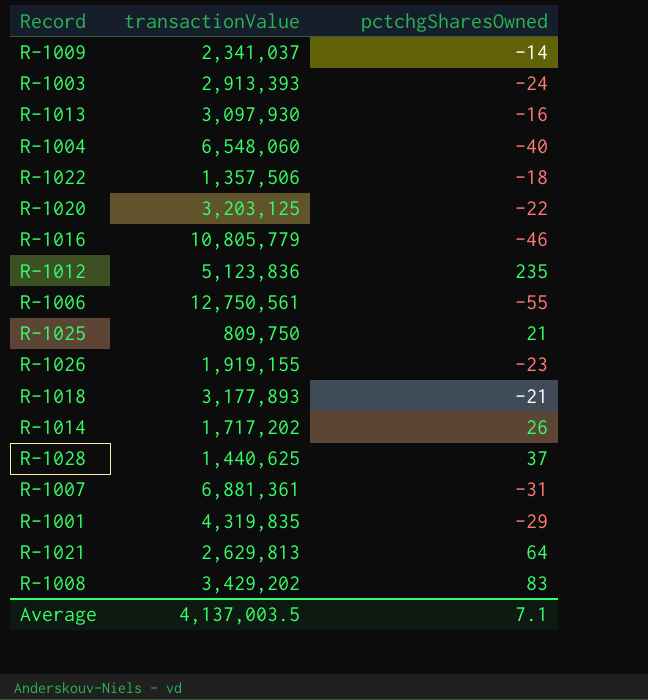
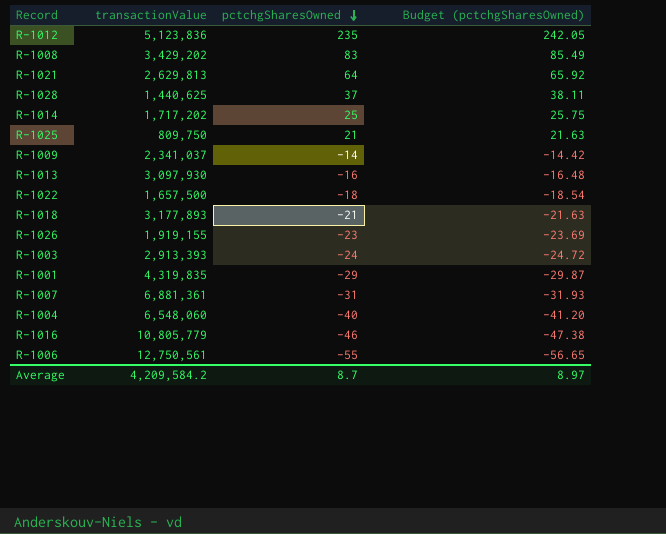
row order: none -> pctchgSharesOwned descending
column Budget (pctchgSharesOwned) | formula: none -> [pctchgSharesOwned] * 1.03
row R-1020: 3,203,125 | -22 -> none
R-1014 | pctchgSharesOwned: 26 -> 25
R-1022 | transactionValue: 1,357,506 -> 1,657,500
Average | transactionValue: 4,137,003.5 -> 4,209,584.2
Average | pctchgSharesOwned: 7.1 -> 8.7

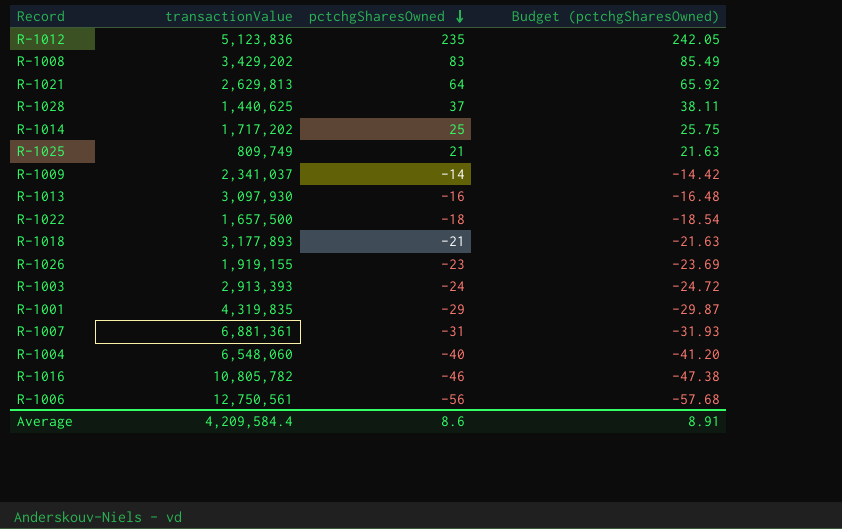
R-1025 | transactionValue: 809,750 -> 809,749
R-1016 | transactionValue: 10,805,779 -> 10,805,782
R-1006 | pctchgSharesOwned: -55 -> -56
R-1006 | Budget (pctchgSharesOwned): -56.65 -> -57.68
Average | transactionValue: 4,209,584.2 -> 4,209,584.4
Average | pctchgSharesOwned: 8.7 -> 8.6
Average | Budget (pctchgSharesOwned): 8.97 -> 8.91

